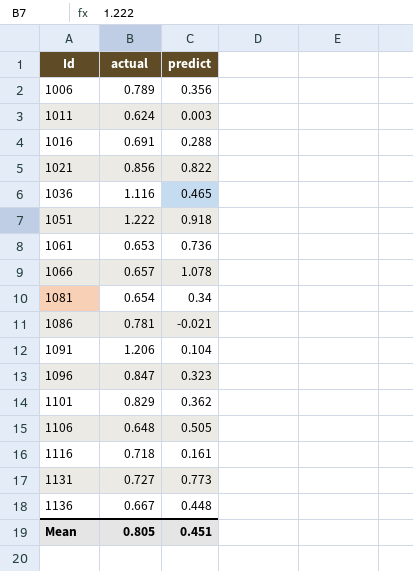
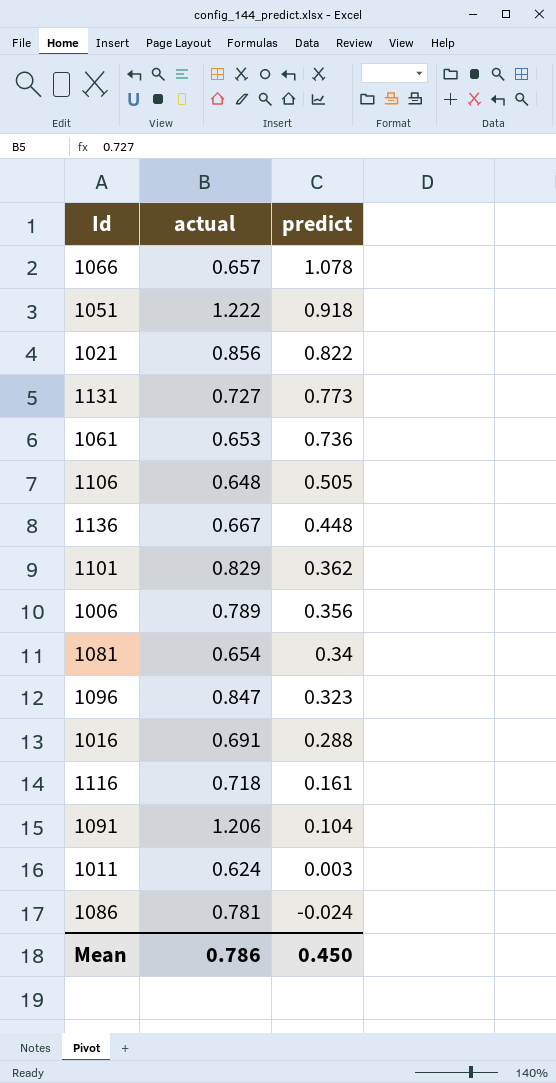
row order: Id ascending -> predict descending
row 1036: 1.116 | 0.465 -> none
1086 | predict: -0.021 -> -0.024
Mean | actual: 0.805 -> 0.786
Mean | predict: 0.451 -> 0.450

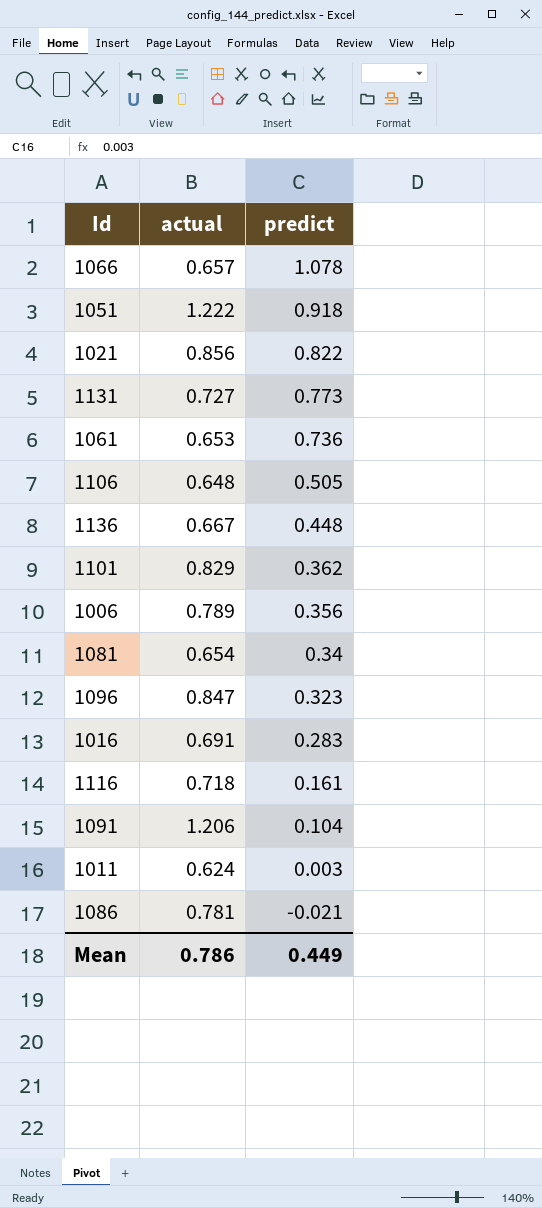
1016 | predict: 0.288 -> 0.283
1086 | predict: -0.024 -> -0.021
Mean | predict: 0.450 -> 0.449

